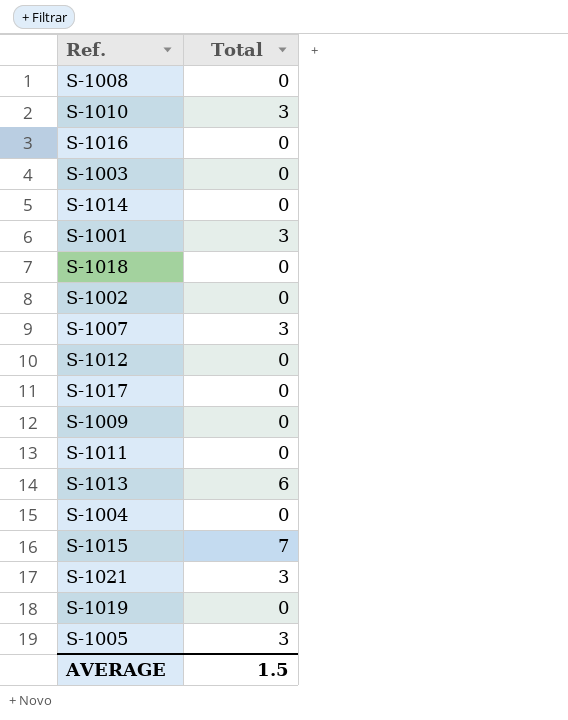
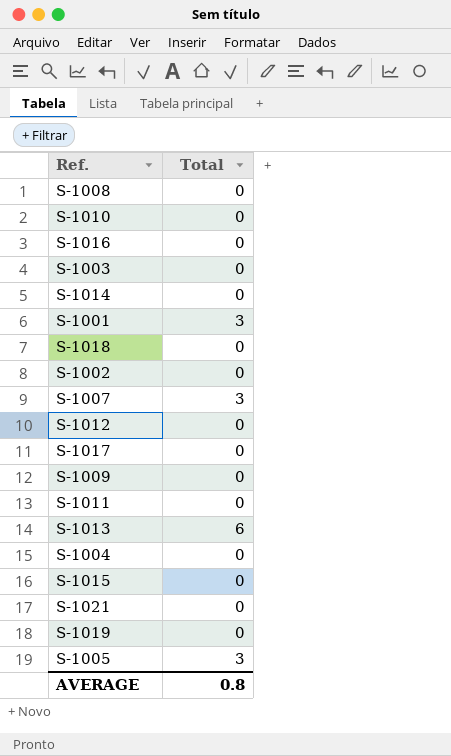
S-1010 | Total: 3 -> 0
S-1015 | Total: 7 -> 0
S-1021 | Total: 3 -> 0
AVERAGE | Total: 1.5 -> 0.8

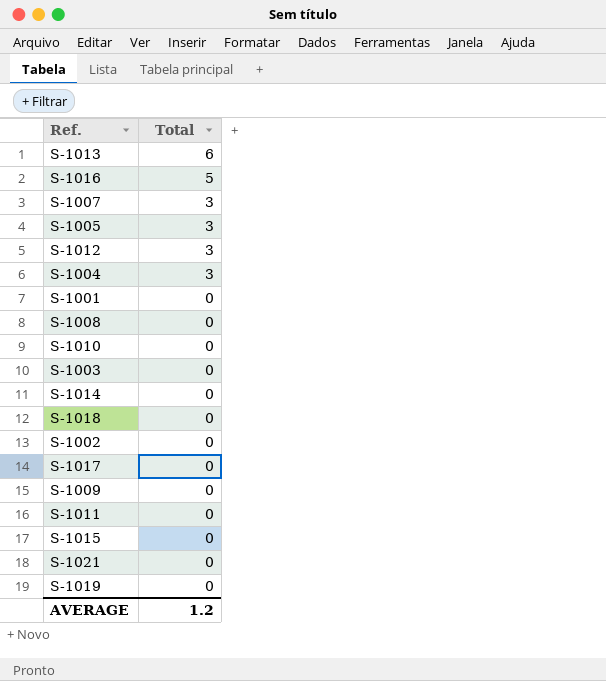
row order: none -> Total descending
S-1016 | Total: 0 -> 5
S-1012 | Total: 0 -> 3
S-1004 | Total: 0 -> 3
S-1001 | Total: 3 -> 0
AVERAGE | Total: 0.8 -> 1.2

